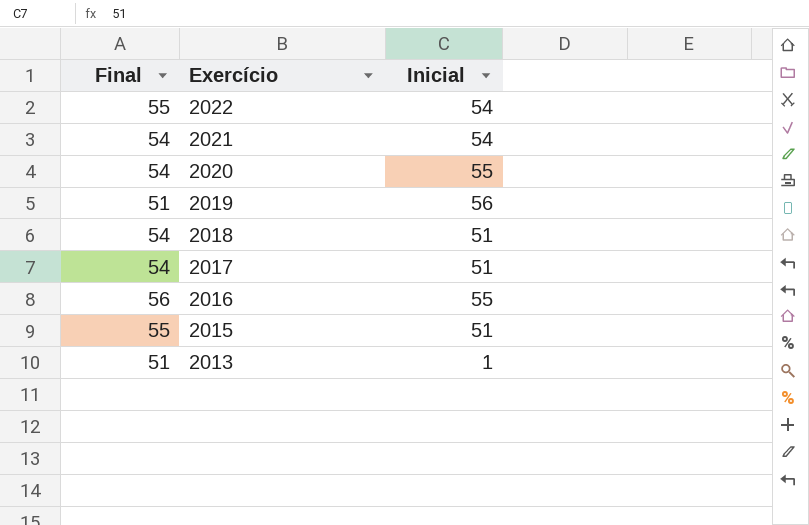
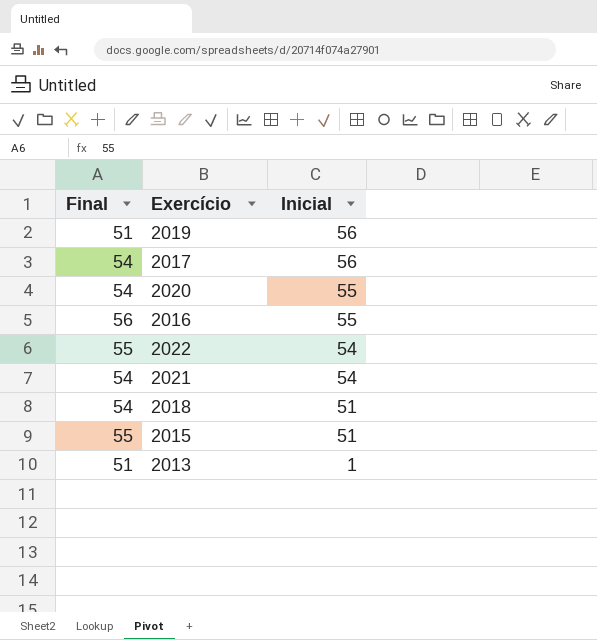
row order: Exercício descending -> Inicial descending
2017 | Inicial: 51 -> 56

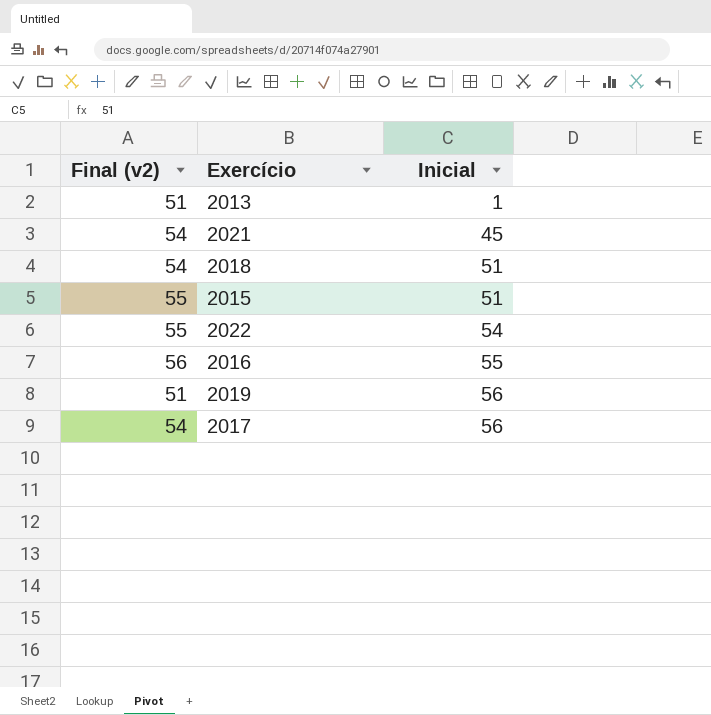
row order: Inicial descending -> Inicial ascending
column name: Final -> Final (v2)
row 2020: 54 | 55 -> none
2021 | Inicial: 54 -> 45

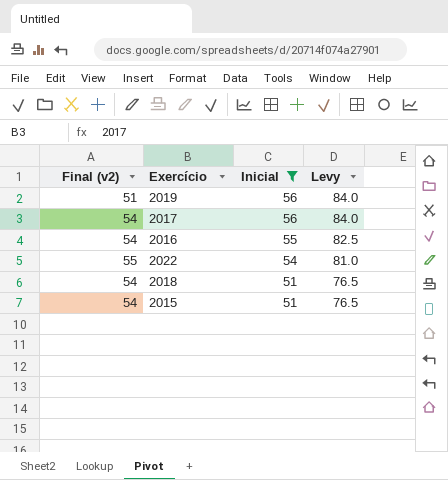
filter: none -> Inicial >= 51
row order: Inicial ascending -> Inicial descending
column Levy | formula: none -> [Inicial] * 1.5
2016 | Final (v2): 56 -> 54
2015 | Final (v2): 55 -> 54

